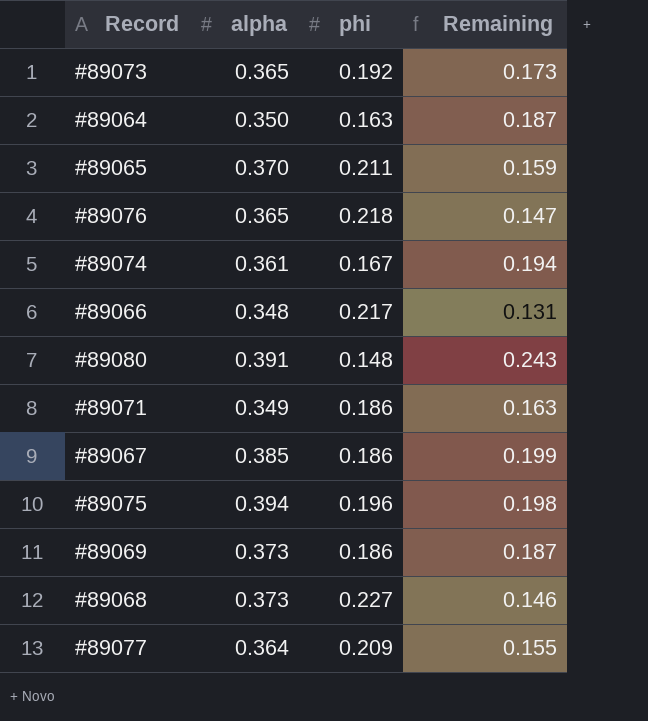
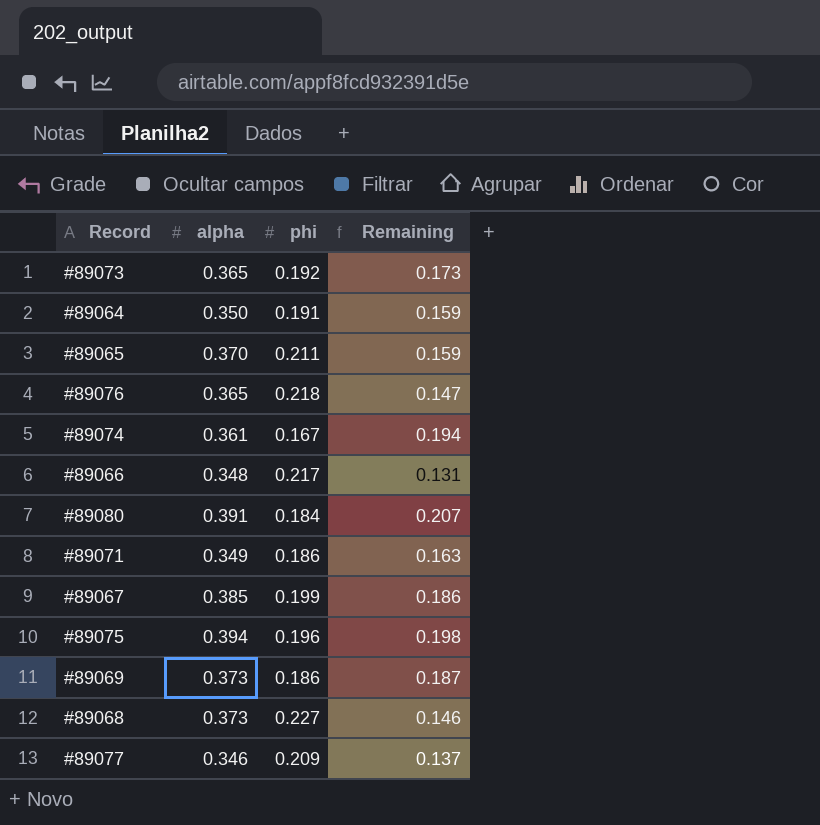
#89064 | phi: 0.163 -> 0.191
#89064 | Remaining: 0.187 -> 0.159
#89080 | phi: 0.148 -> 0.184
#89080 | Remaining: 0.243 -> 0.207
#89067 | phi: 0.186 -> 0.199
#89067 | Remaining: 0.199 -> 0.186
#89077 | alpha: 0.364 -> 0.346
#89077 | Remaining: 0.155 -> 0.137

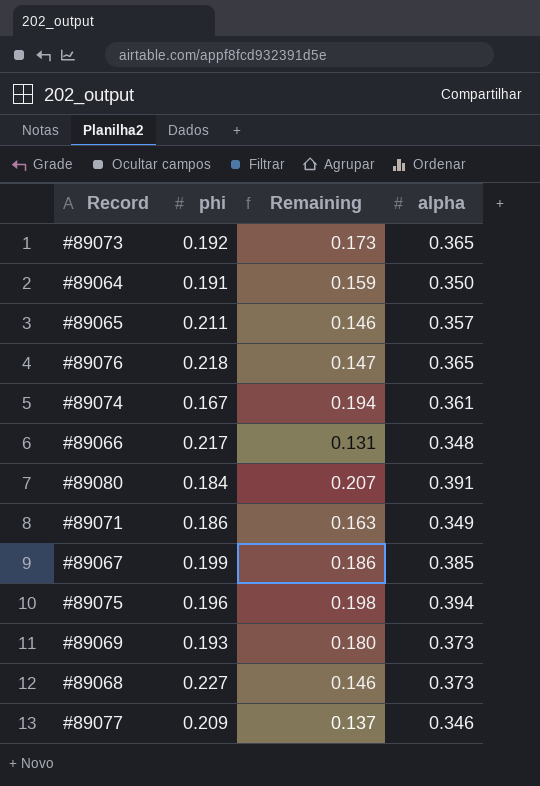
column alpha | position: 2 -> 4
#89065 | Remaining: 0.159 -> 0.146
#89065 | alpha: 0.370 -> 0.357
#89069 | phi: 0.186 -> 0.193
#89069 | Remaining: 0.187 -> 0.180

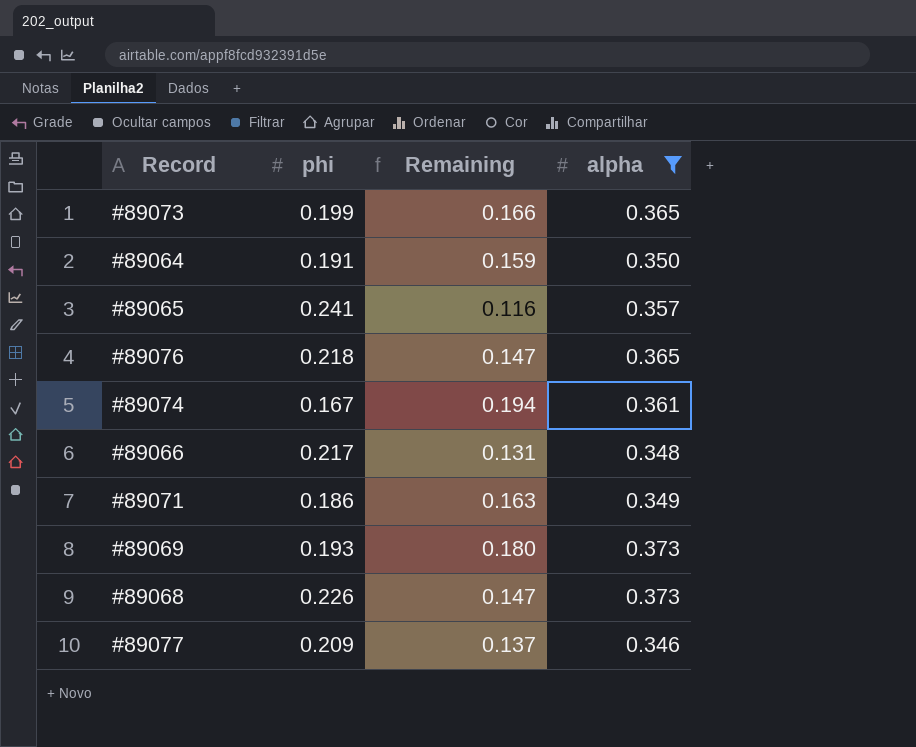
filter: none -> alpha <= 0.373
#89073 | phi: 0.192 -> 0.199
#89073 | Remaining: 0.173 -> 0.166
#89065 | phi: 0.211 -> 0.241
#89065 | Remaining: 0.146 -> 0.116
#89068 | phi: 0.227 -> 0.226
#89068 | Remaining: 0.146 -> 0.147

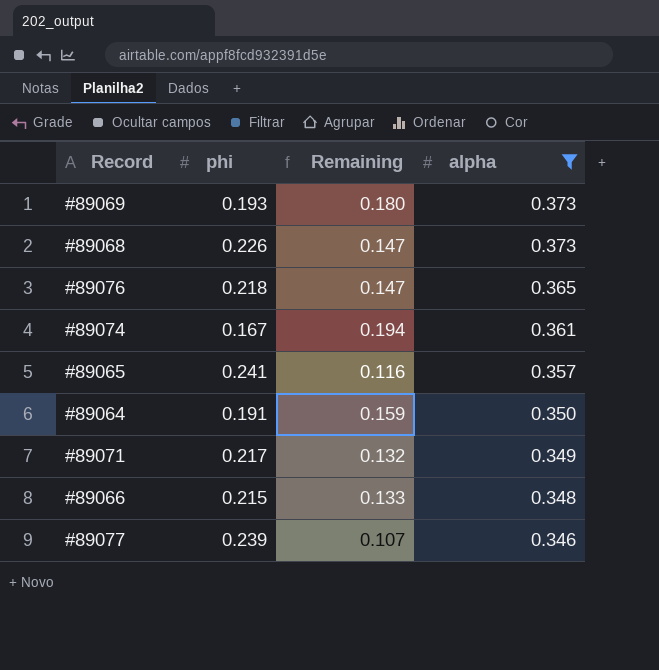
row order: none -> alpha descending
row #89073: 0.199 | 0.166 | 0.365 -> none
#89071 | phi: 0.186 -> 0.217
#89071 | Remaining: 0.163 -> 0.132
#89066 | phi: 0.217 -> 0.215
#89066 | Remaining: 0.131 -> 0.133
#89077 | phi: 0.209 -> 0.239
#89077 | Remaining: 0.137 -> 0.107

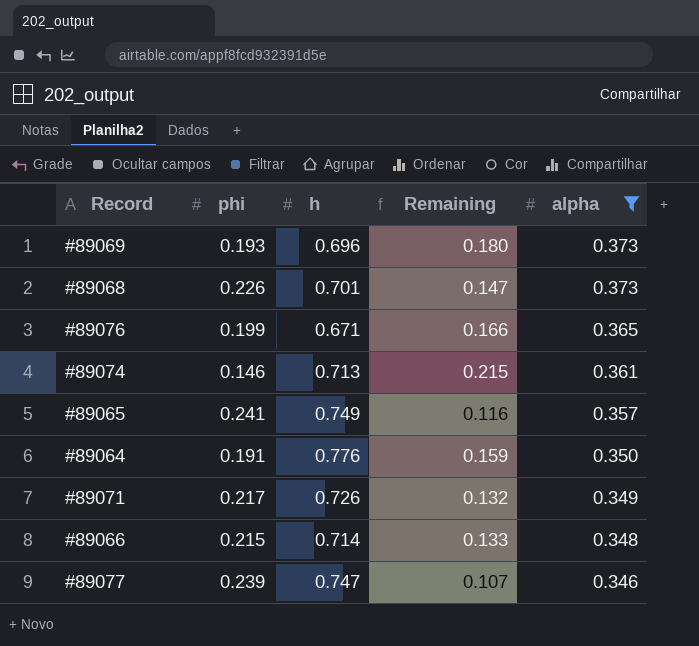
column h | position: none -> 3
#89076 | phi: 0.218 -> 0.199
#89076 | Remaining: 0.147 -> 0.166
#89074 | phi: 0.167 -> 0.146
#89074 | Remaining: 0.194 -> 0.215

